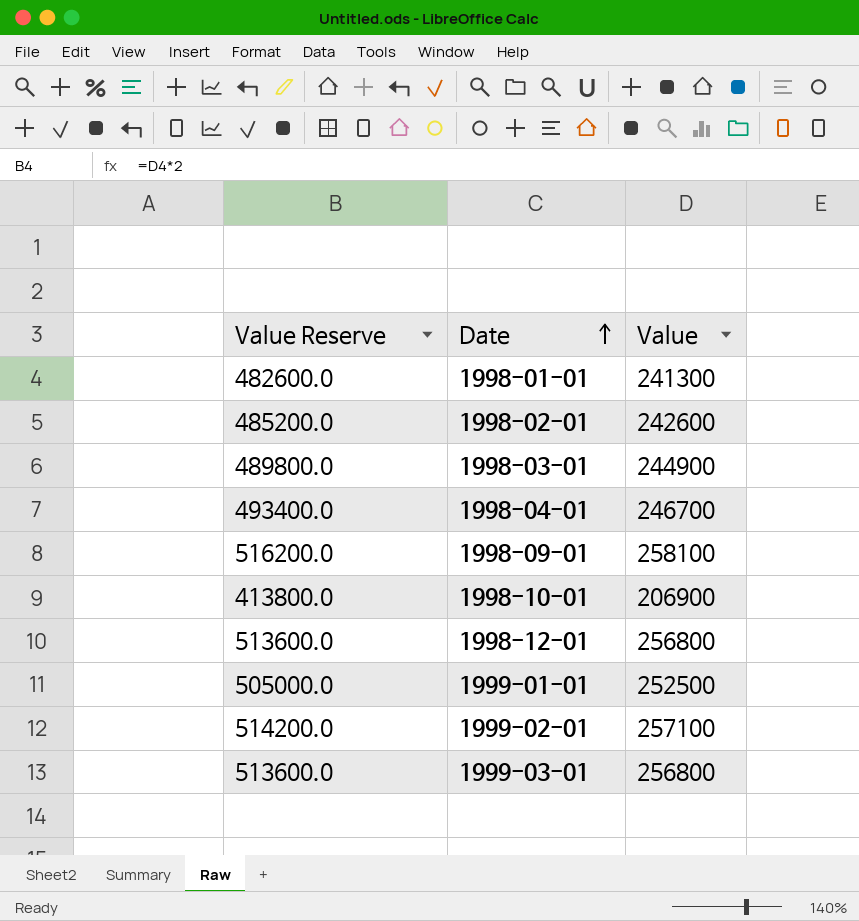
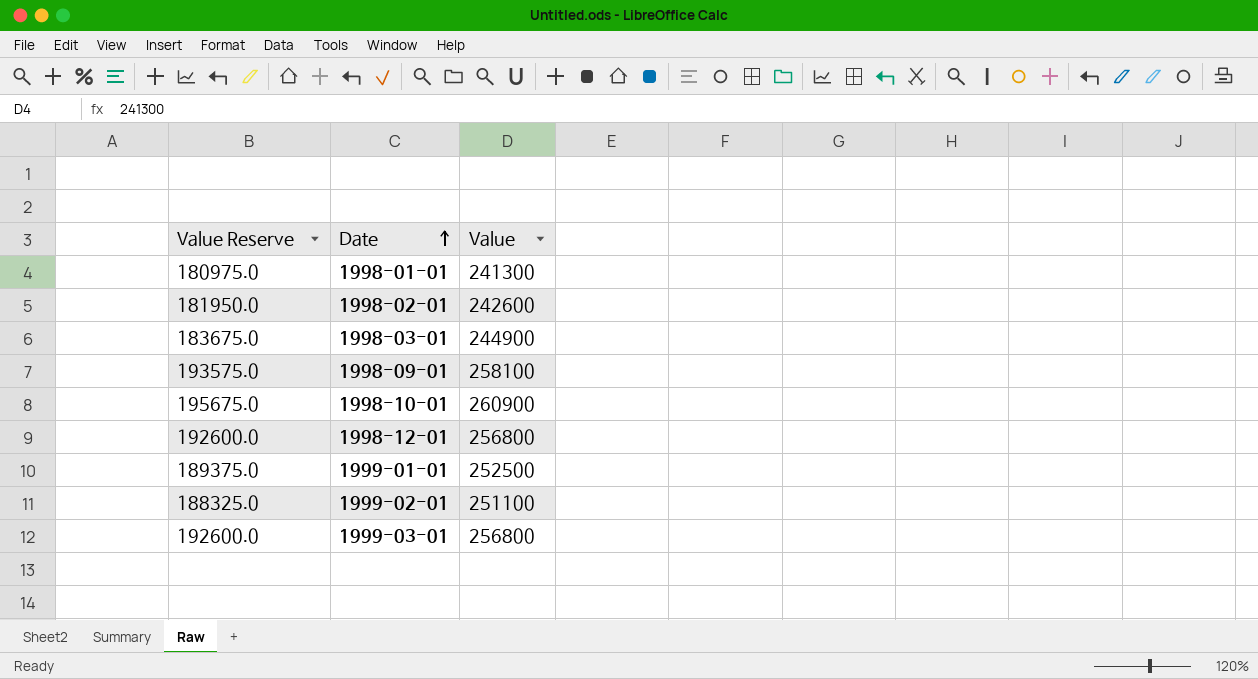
column Value Reserve | formula: [Value] * 2 -> [Value] * 0.75
row 1998-04-01: 493400.0 | 246700 -> none
1998-10-01 | Value: 206900 -> 260900
1999-02-01 | Value: 257100 -> 251100

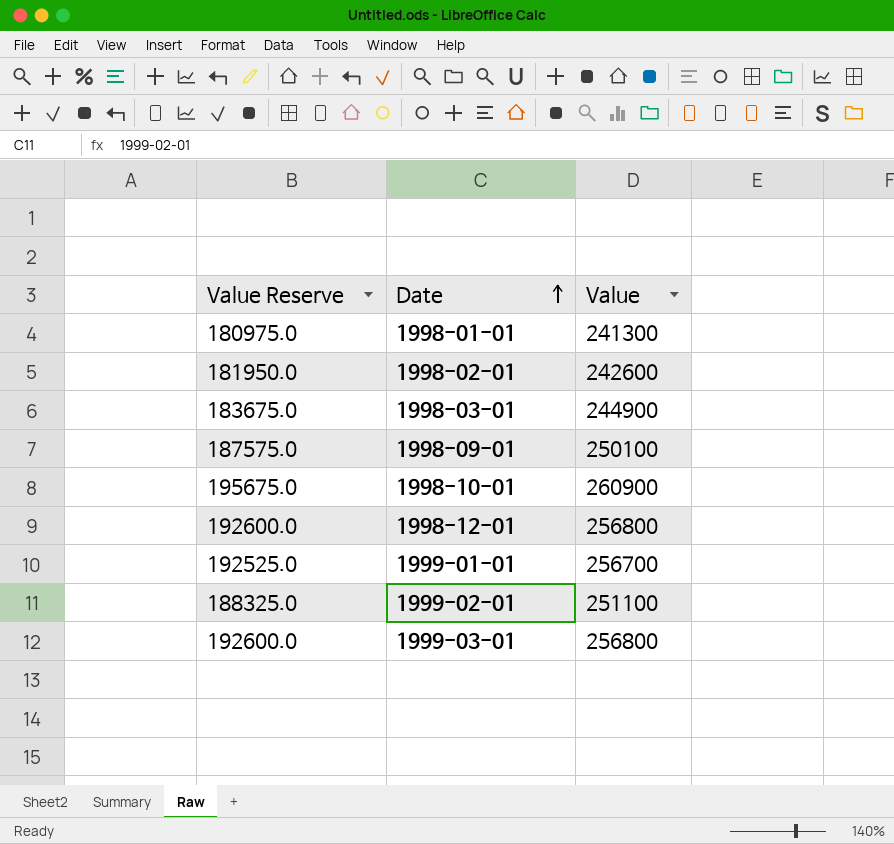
1998-09-01 | Value Reserve: 193575.0 -> 187575.0
1998-09-01 | Value: 258100 -> 250100
1999-01-01 | Value Reserve: 189375.0 -> 192525.0
1999-01-01 | Value: 252500 -> 256700

